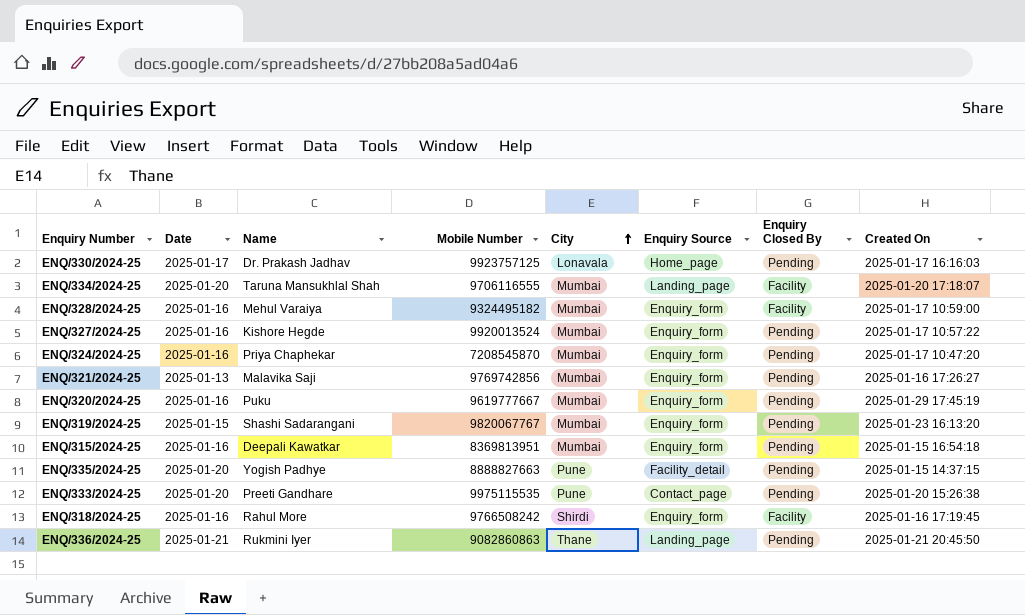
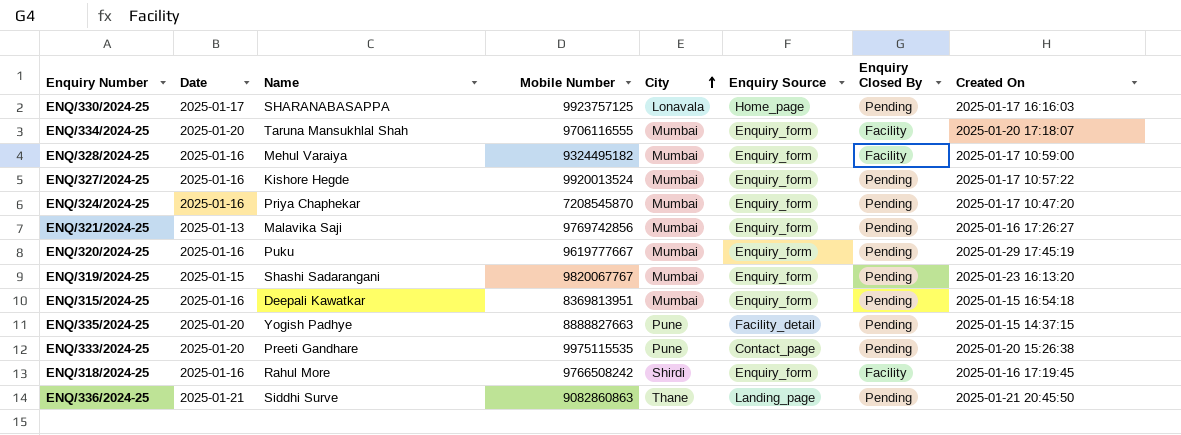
ENQ/330/2024-25 | Name: Dr. Prakash Jadhav -> SHARANABASAPPA
ENQ/334/2024-25 | Enquiry Source: Landing_page -> Enquiry_form
ENQ/336/2024-25 | Name: Rukmini Iyer -> Siddhi Surve

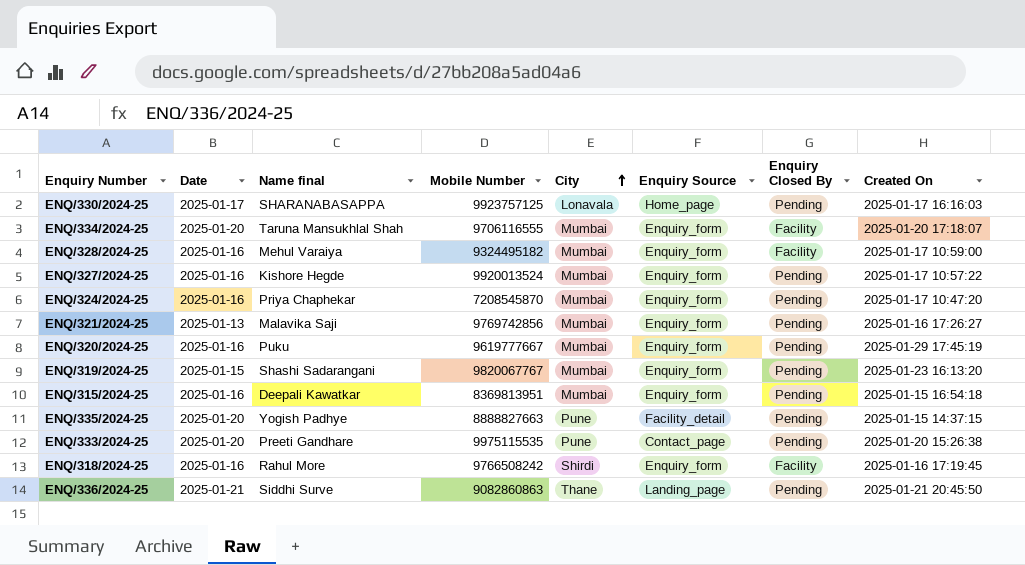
column name: Name -> Name final

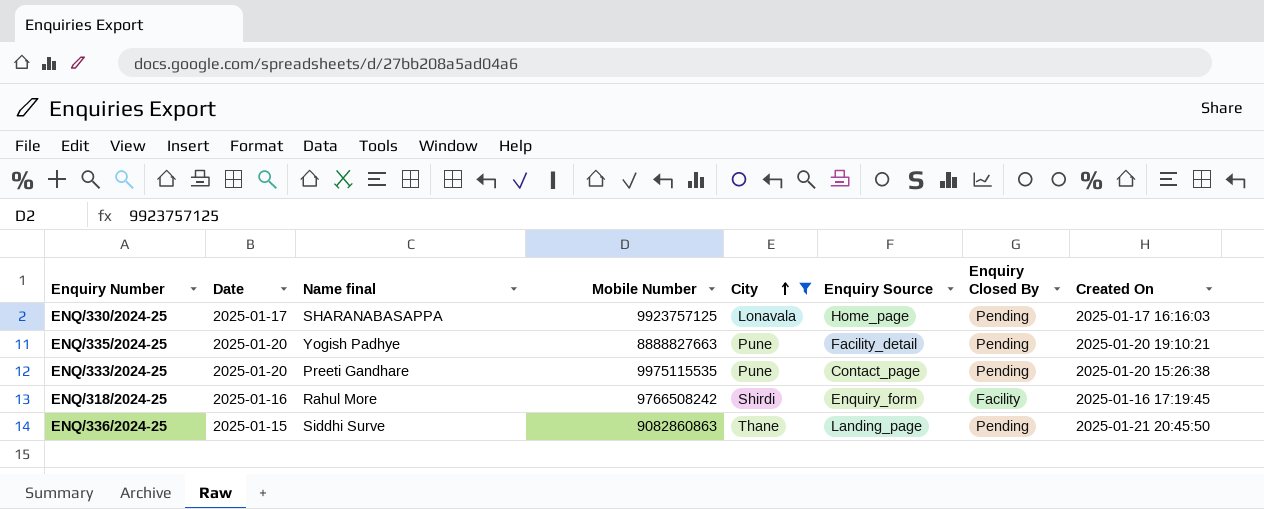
filter: none -> City != Mumbai
ENQ/335/2024-25 | Created On: 2025-01-15 14:37:15 -> 2025-01-20 19:10:21
ENQ/336/2024-25 | Date: 2025-01-21 -> 2025-01-15

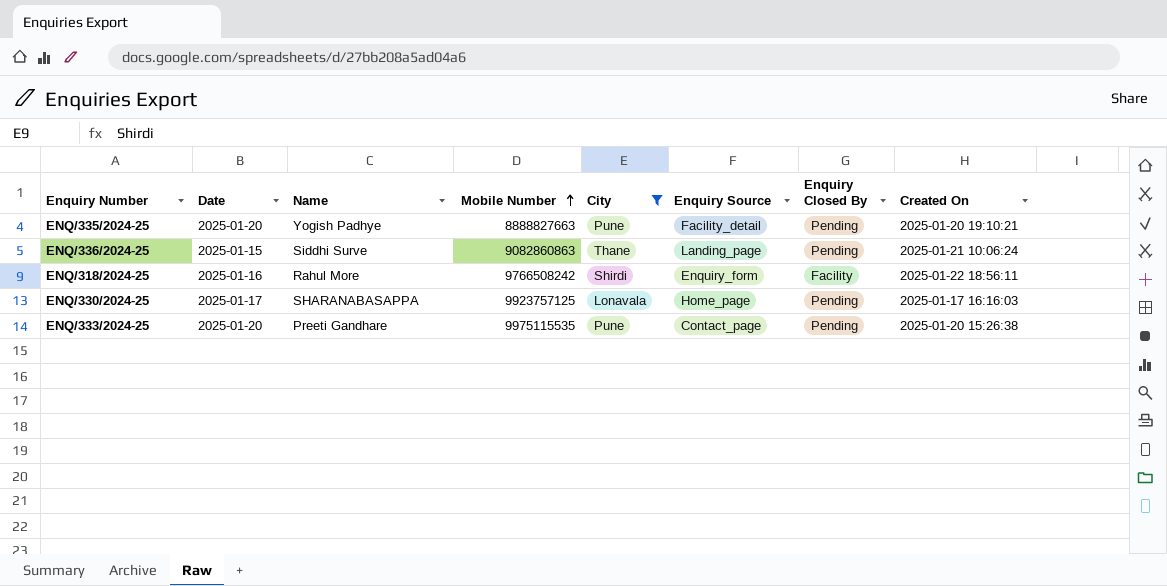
row order: City ascending -> Mobile Number ascending
column name: Name final -> Name
ENQ/336/2024-25 | Created On: 2025-01-21 20:45:50 -> 2025-01-21 10:06:24
ENQ/318/2024-25 | Created On: 2025-01-16 17:19:45 -> 2025-01-22 18:56:11

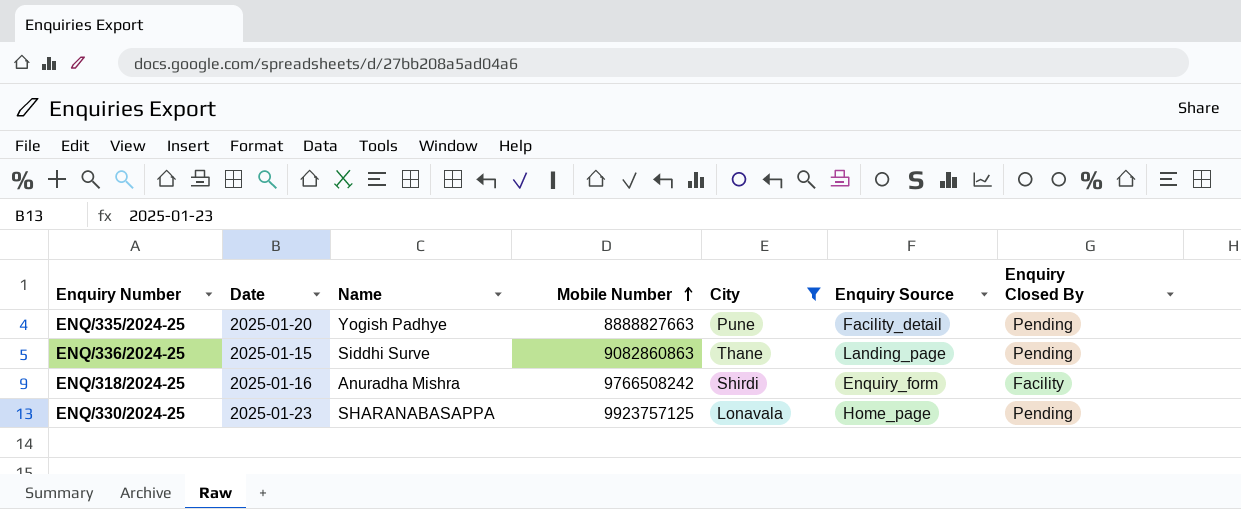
column Created On | position: 8 -> none
row ENQ/333/2024-25: 2025-01-20 | Preeti Gandhare | 9975115535 | Pune | Contact_page | Pending | 2025-01-20 15:26:38 -> none
ENQ/318/2024-25 | Name: Rahul More -> Anuradha Mishra
ENQ/330/2024-25 | Date: 2025-01-17 -> 2025-01-23

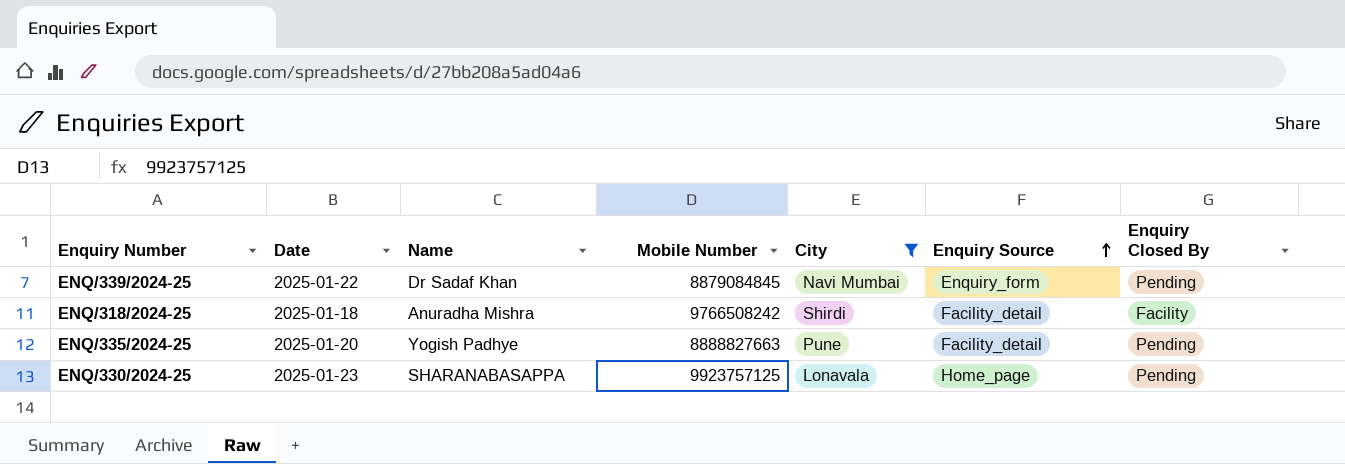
row order: Mobile Number ascending -> Enquiry Source ascending
row ENQ/336/2024-25: 2025-01-15 | Siddhi Surve | 9082860863 | Thane | Landing_page | Pending -> none
row ENQ/339/2024-25: none -> 2025-01-22 | Dr Sadaf Khan | 8879084845 | Navi Mumbai | Enquiry_form | Pending
ENQ/318/2024-25 | Date: 2025-01-16 -> 2025-01-18
ENQ/318/2024-25 | Enquiry Source: Enquiry_form -> Facility_detail

